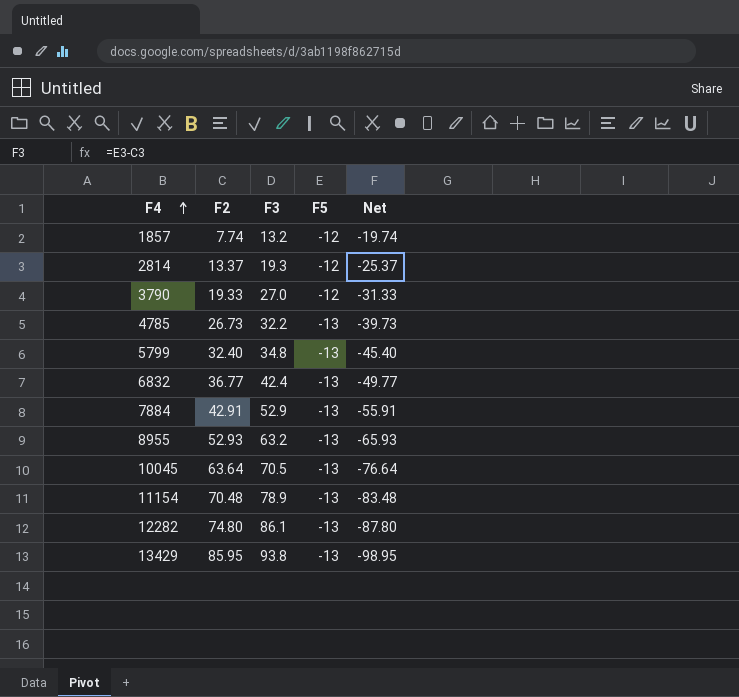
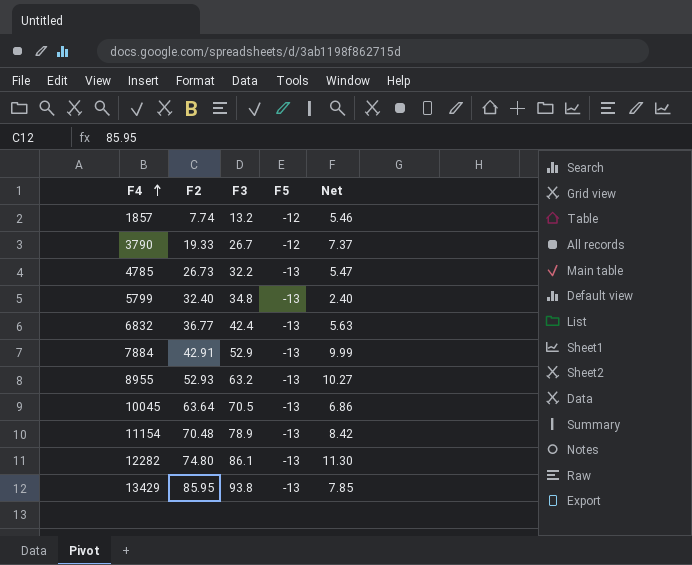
column Net | formula: [F5] - [F2] -> [F3] - [F2]
row 2814: 13.37 | 19.3 | -12 | -25.37 -> none
3790 | F3: 27.0 -> 26.7

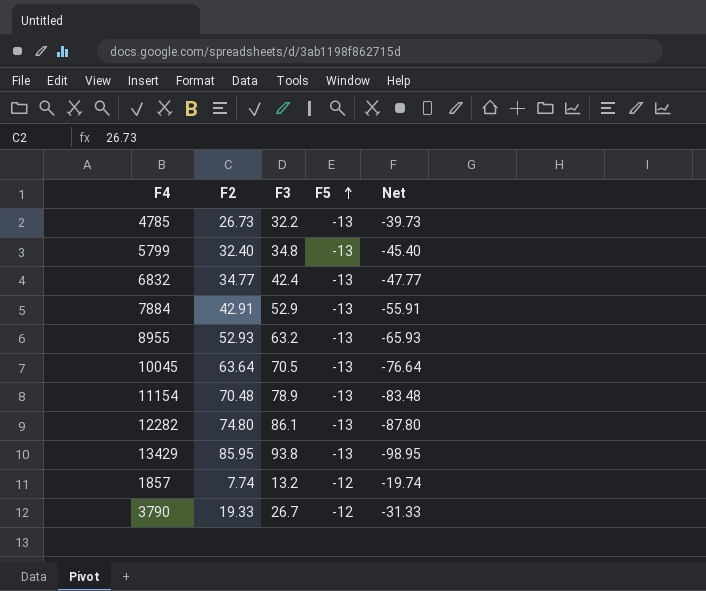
row order: F4 ascending -> F5 ascending
column Net | formula: [F3] - [F2] -> [F5] - [F2]
6832 | F2: 36.77 -> 34.77

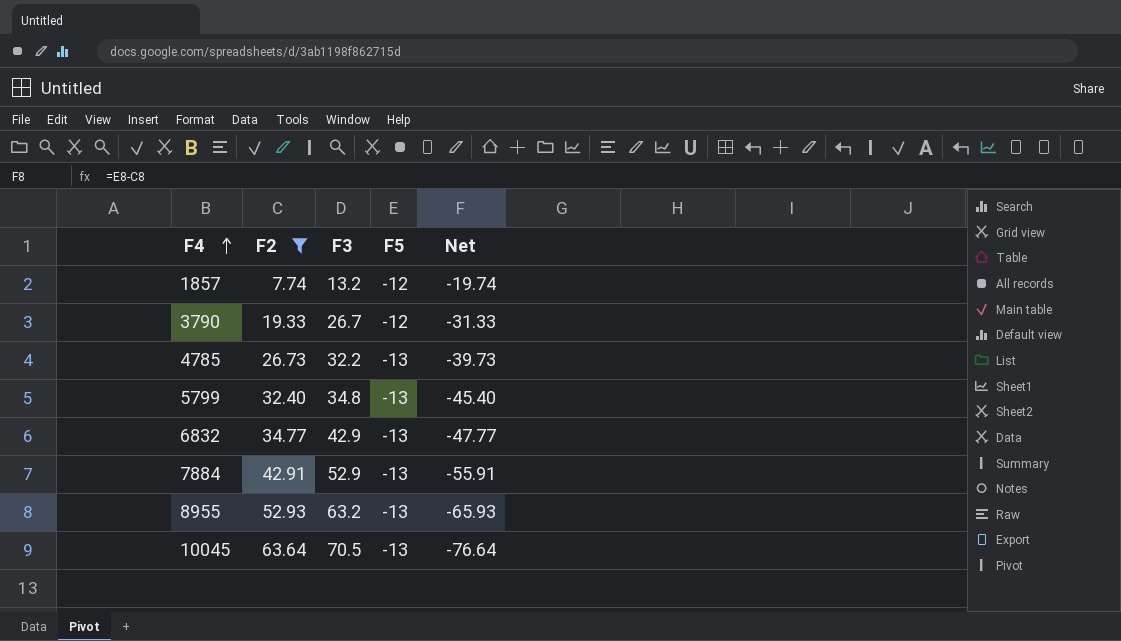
filter: none -> F2 <= 63.64
row order: F5 ascending -> F4 ascending
6832 | F3: 42.4 -> 42.9

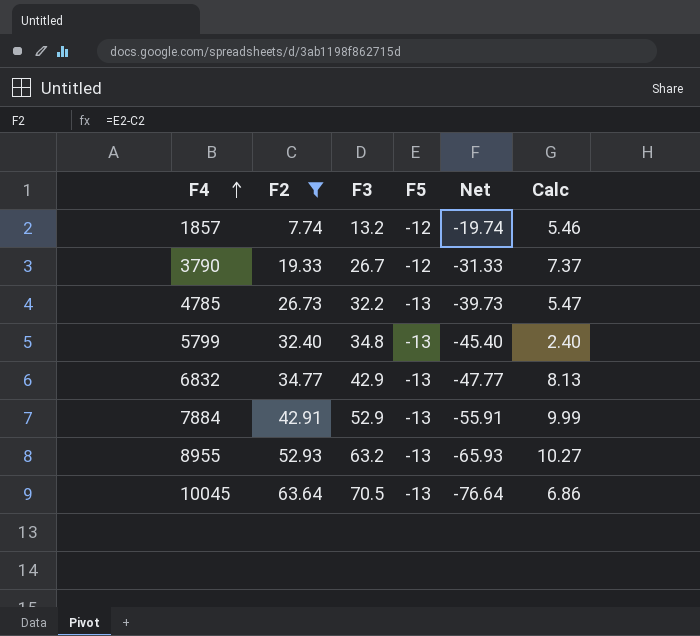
column Calc | formula: none -> [F3] - [F2]

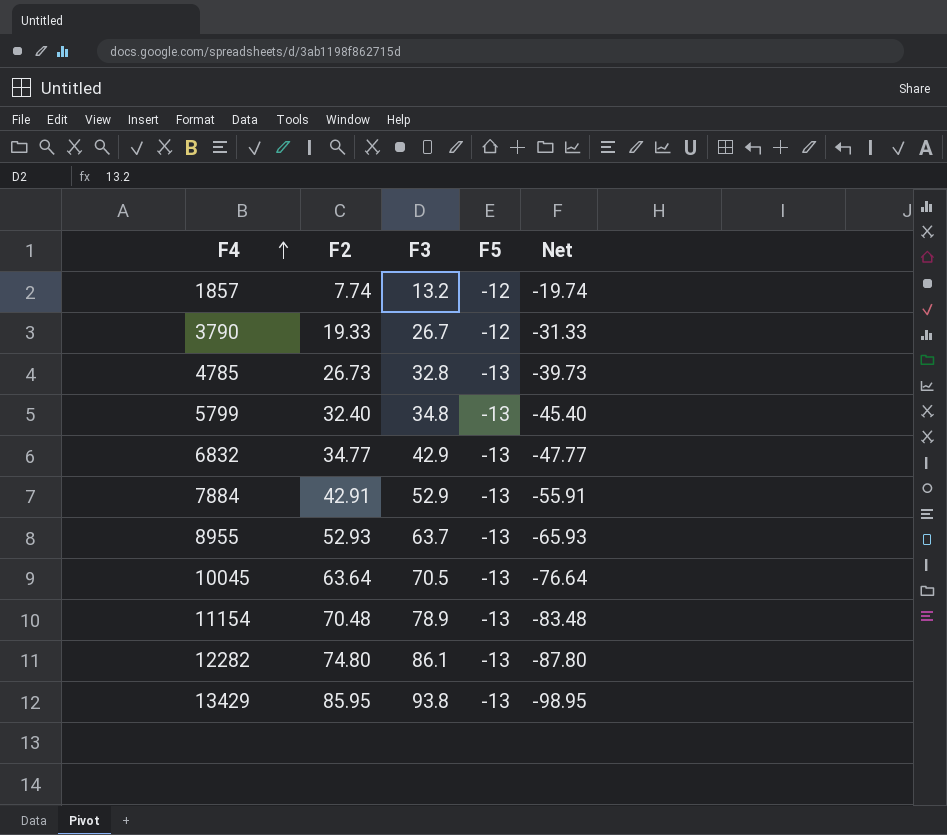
filter: F2 <= 63.64 -> none
column Calc | formula: [F3] - [F2] -> none
4785 | F3: 32.2 -> 32.8
8955 | F3: 63.2 -> 63.7

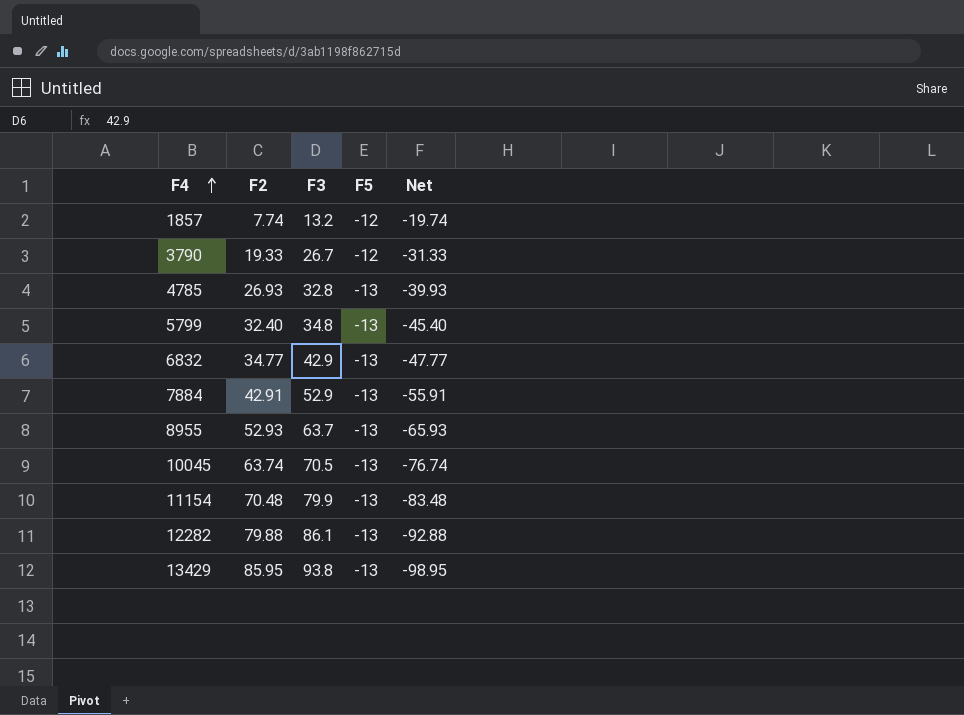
4785 | F2: 26.73 -> 26.93
4785 | Net: -39.73 -> -39.93
10045 | F2: 63.64 -> 63.74
10045 | Net: -76.64 -> -76.74
11154 | F3: 78.9 -> 79.9
12282 | F2: 74.80 -> 79.88
12282 | Net: -87.80 -> -92.88

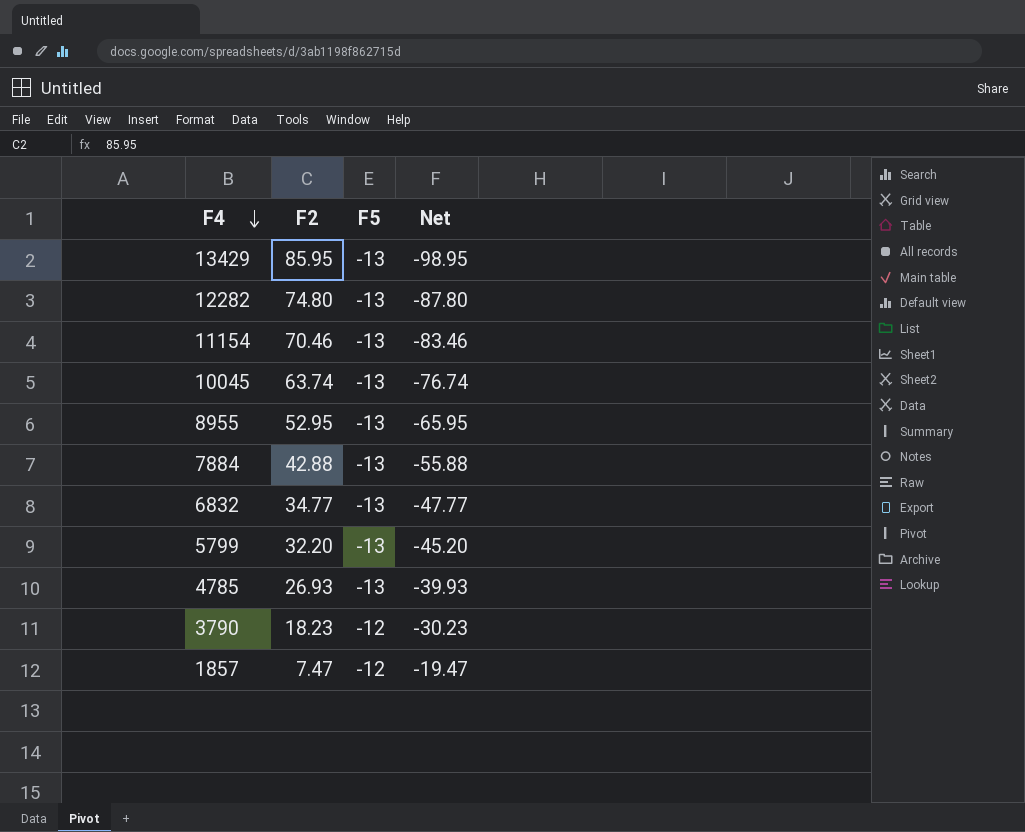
row order: F4 ascending -> F4 descending
column F3 | position: 3 -> none
12282 | F2: 79.88 -> 74.80
12282 | Net: -92.88 -> -87.80
11154 | F2: 70.48 -> 70.46
11154 | Net: -83.48 -> -83.46
8955 | F2: 52.93 -> 52.95
8955 | Net: -65.93 -> -65.95
7884 | F2: 42.91 -> 42.88
7884 | Net: -55.91 -> -55.88
5799 | F2: 32.40 -> 32.20
5799 | Net: -45.40 -> -45.20
3790 | F2: 19.33 -> 18.23
3790 | Net: -31.33 -> -30.23
1857 | F2: 7.74 -> 7.47
1857 | Net: -19.74 -> -19.47

